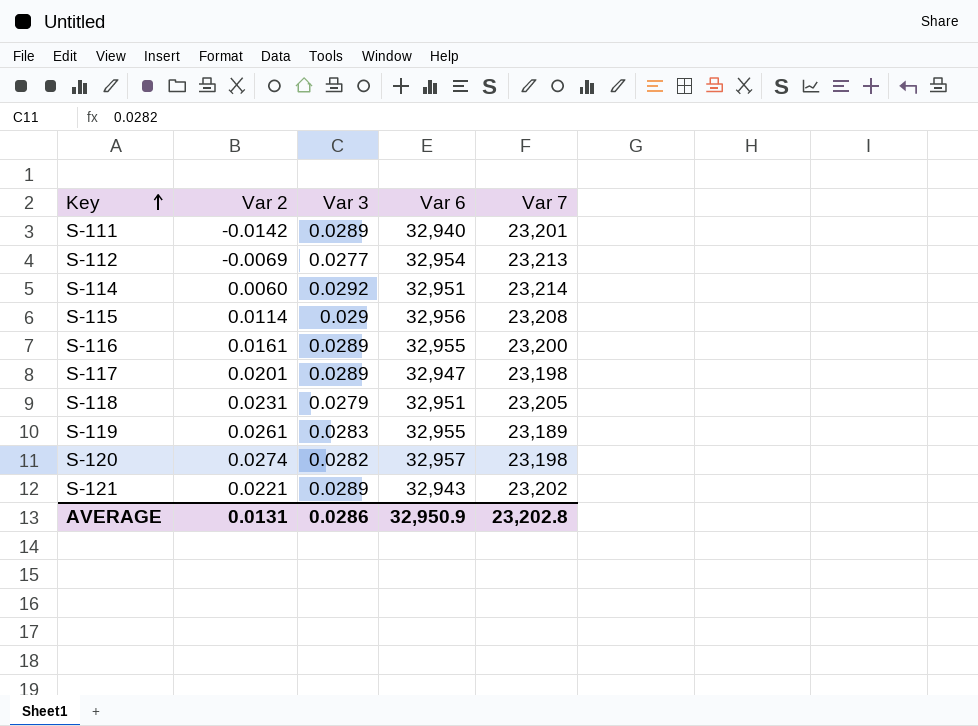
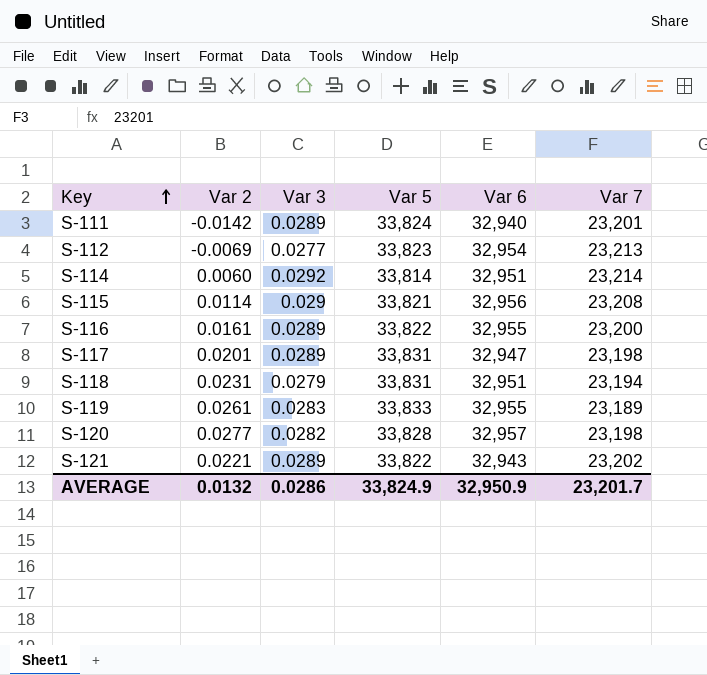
column Var 5 | position: none -> 4
S-118 | Var 7: 23,205 -> 23,194
S-120 | Var 2: 0.0274 -> 0.0277
AVERAGE | Var 2: 0.0131 -> 0.0132
AVERAGE | Var 7: 23,202.8 -> 23,201.7

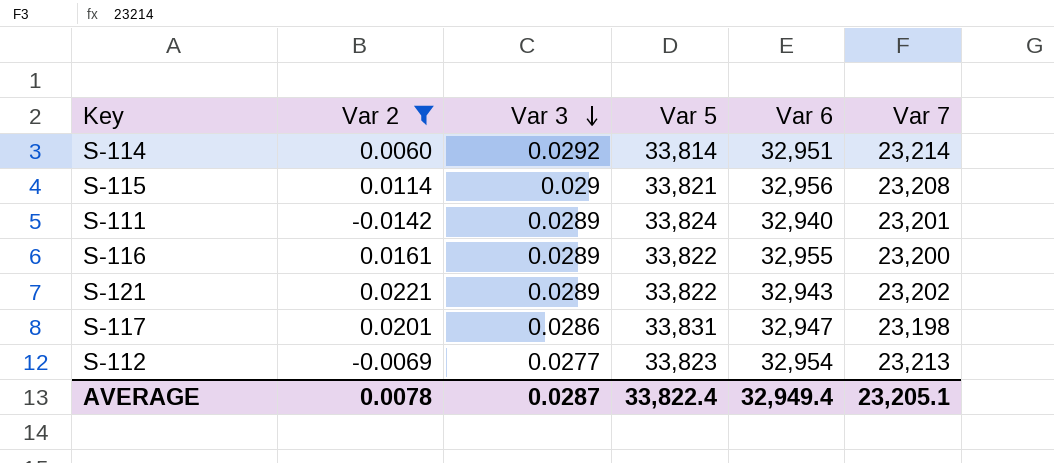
filter: none -> Var 2 <= 0.0221
row order: Key ascending -> Var 3 descending
S-117 | Var 3: 0.0289 -> 0.0286
AVERAGE | Var 2: 0.0132 -> 0.0078
AVERAGE | Var 3: 0.0286 -> 0.0287
AVERAGE | Var 5: 33,824.9 -> 33,822.4
AVERAGE | Var 6: 32,950.9 -> 32,949.4
AVERAGE | Var 7: 23,201.7 -> 23,205.1

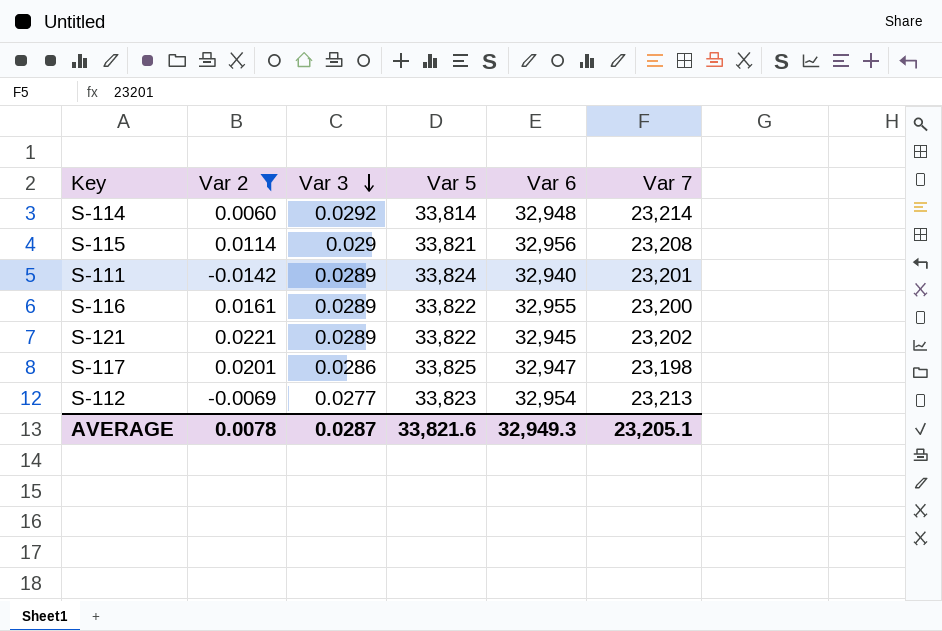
S-114 | Var 6: 32,951 -> 32,948
S-121 | Var 6: 32,943 -> 32,945
S-117 | Var 5: 33,831 -> 33,825
AVERAGE | Var 5: 33,822.4 -> 33,821.6
AVERAGE | Var 6: 32,949.4 -> 32,949.3

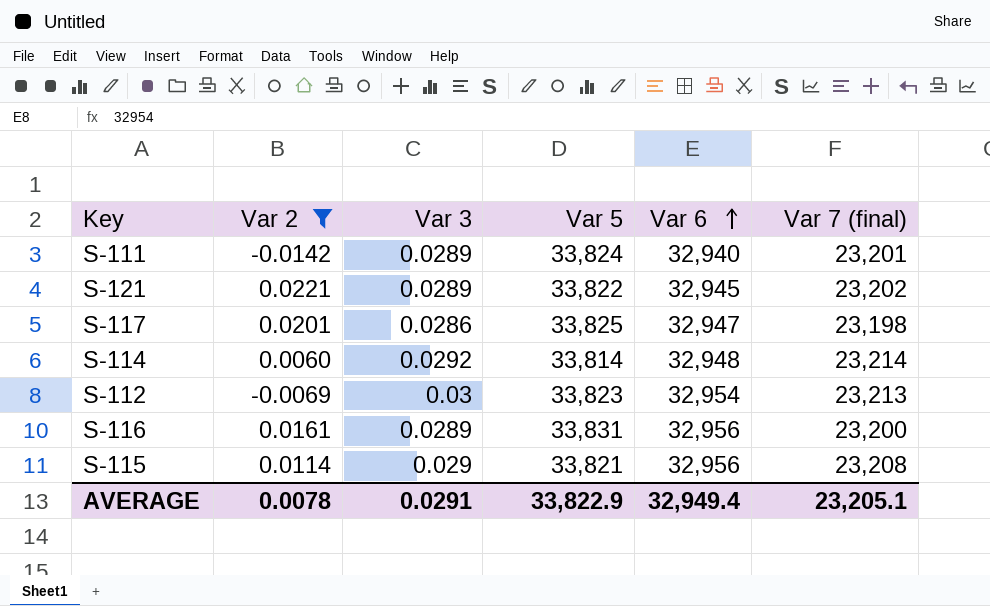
row order: Var 3 descending -> Var 6 ascending
column name: Var 7 -> Var 7 (final)
S-112 | Var 3: 0.0277 -> 0.03
S-116 | Var 5: 33,822 -> 33,831
S-116 | Var 6: 32,955 -> 32,956
AVERAGE | Var 3: 0.0287 -> 0.0291
AVERAGE | Var 5: 33,821.6 -> 33,822.9
AVERAGE | Var 6: 32,949.3 -> 32,949.4

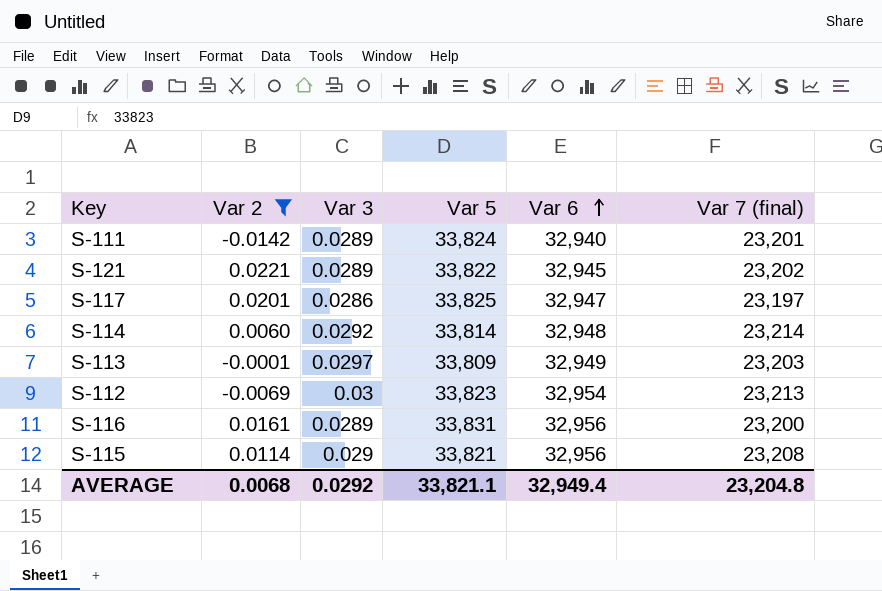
S-117 | Var 7 (final): 23,198 -> 23,197
row S-113: none -> -0.0001 | 0.0297 | 33,809 | 32,949 | 23,203
AVERAGE | Var 2: 0.0078 -> 0.0068
AVERAGE | Var 3: 0.0291 -> 0.0292
AVERAGE | Var 5: 33,822.9 -> 33,821.1
AVERAGE | Var 7 (final): 23,205.1 -> 23,204.8

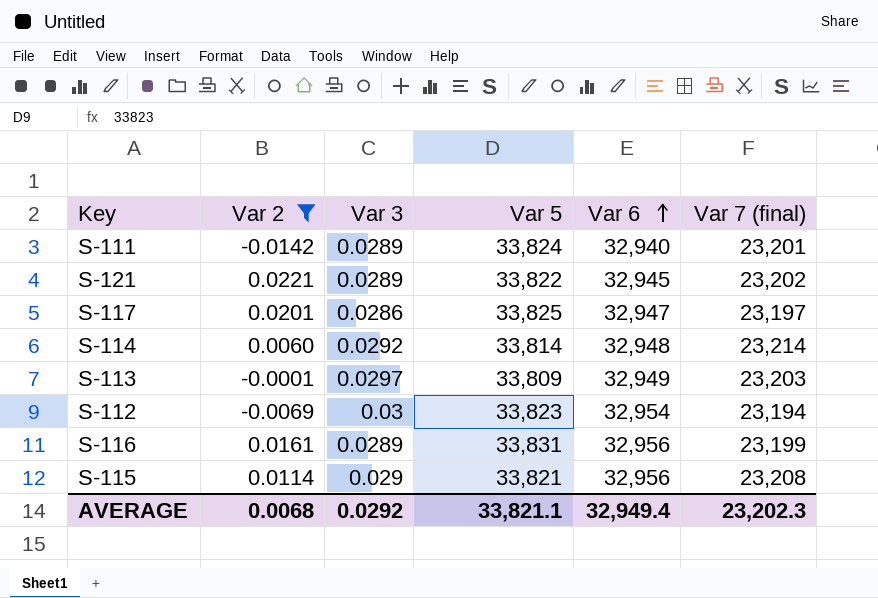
S-112 | Var 7 (final): 23,213 -> 23,194
S-116 | Var 7 (final): 23,200 -> 23,199
AVERAGE | Var 7 (final): 23,204.8 -> 23,202.3

